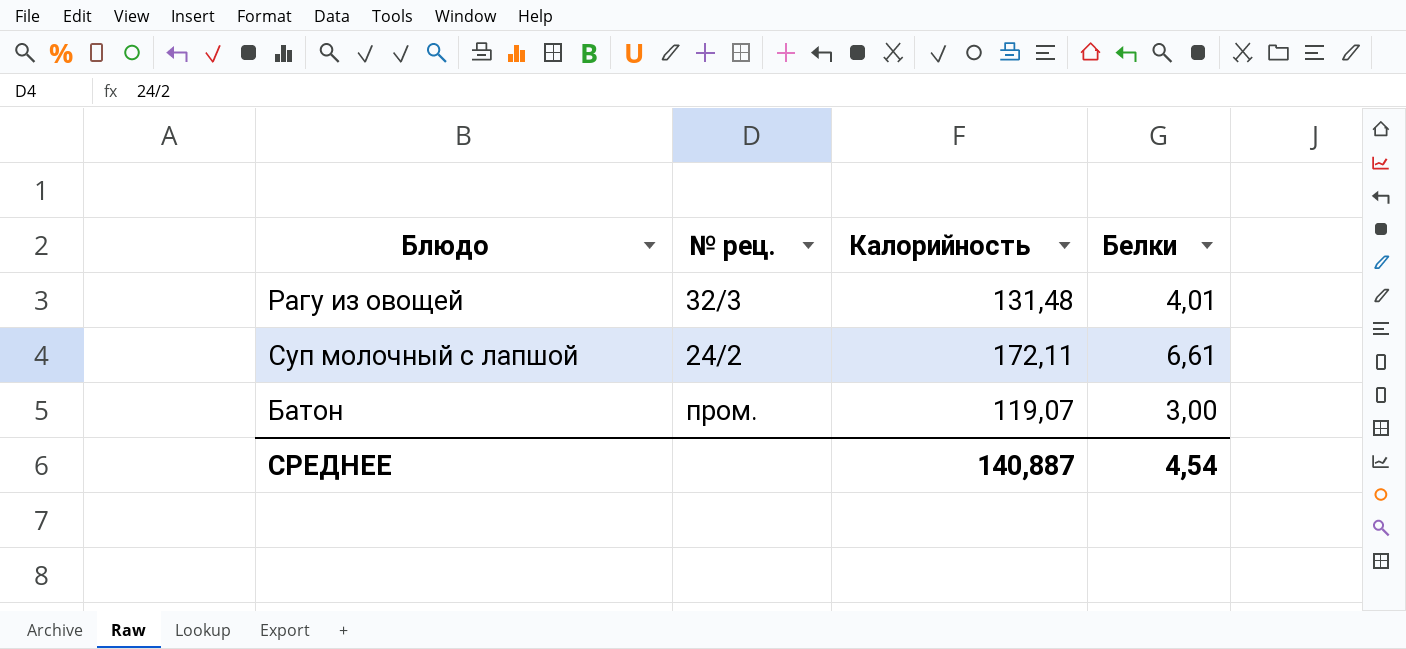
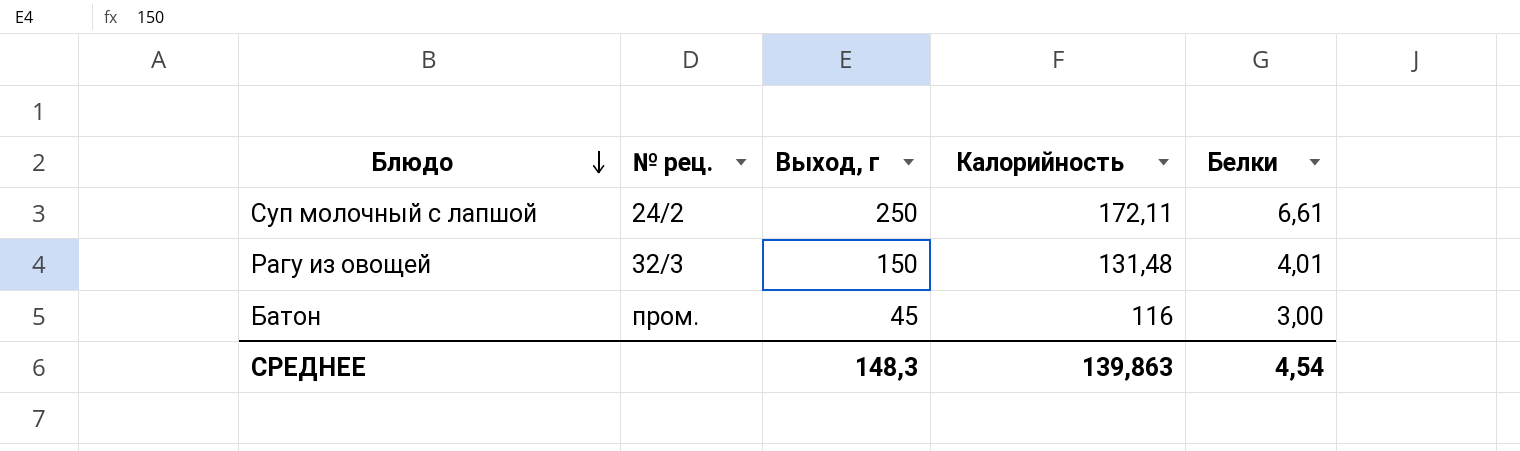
row order: none -> Блюдо descending
column Выход, г | position: none -> 3
Батон | Калорийность: 119,07 -> 116
СРЕДНЕЕ | Калорийность: 140,887 -> 139,863

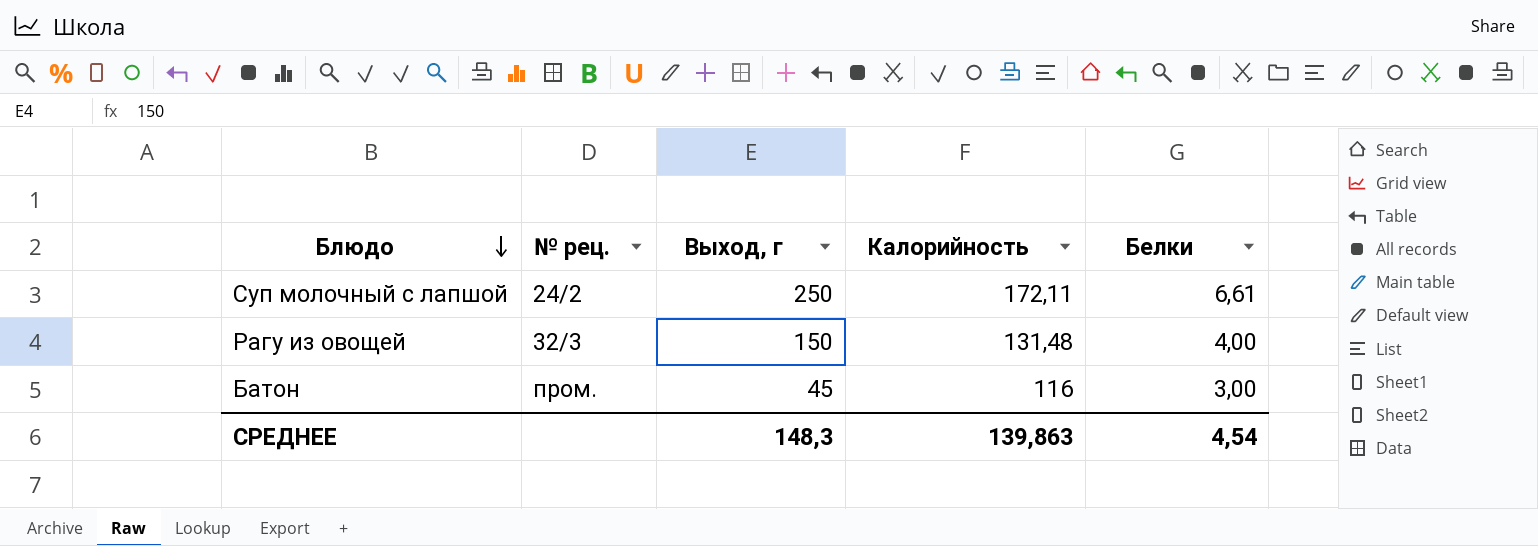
Рагу из овощей | Белки: 4,01 -> 4,00

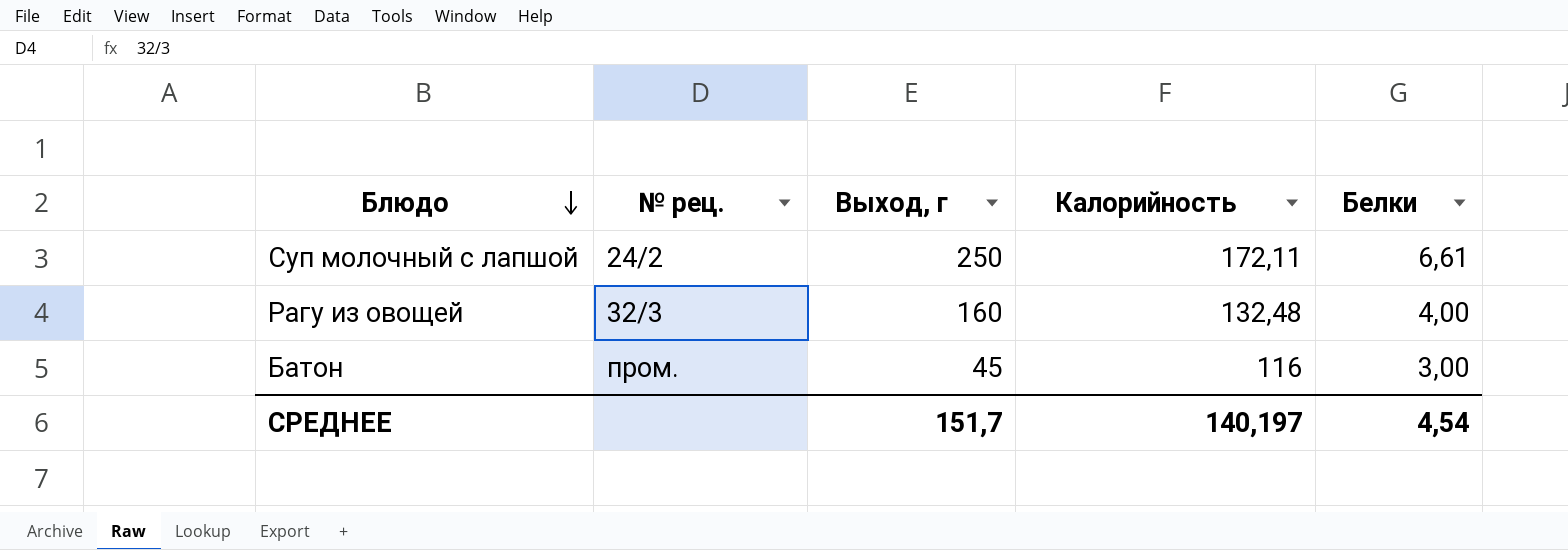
Рагу из овощей | Выход, г: 150 -> 160
Рагу из овощей | Калорийность: 131,48 -> 132,48
СРЕДНЕЕ | Выход, г: 148,3 -> 151,7
СРЕДНЕЕ | Калорийность: 139,863 -> 140,197

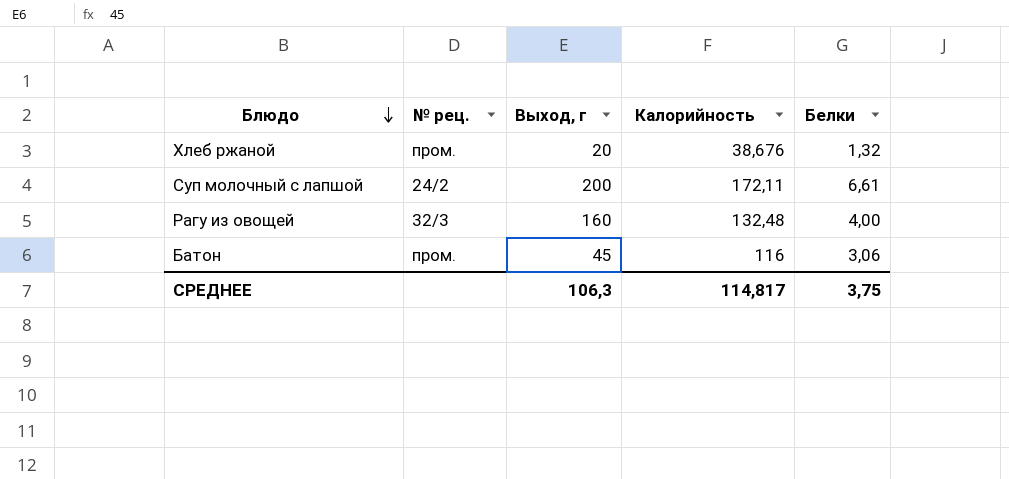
row Хлеб ржаной: none -> пром. | 20 | 38,676 | 1,32
Суп молочный с лапшой | Выход, г: 250 -> 200
Батон | Белки: 3,00 -> 3,06
СРЕДНЕЕ | Выход, г: 151,7 -> 106,3
СРЕДНЕЕ | Калорийность: 140,197 -> 114,817
СРЕДНЕЕ | Белки: 4,54 -> 3,75

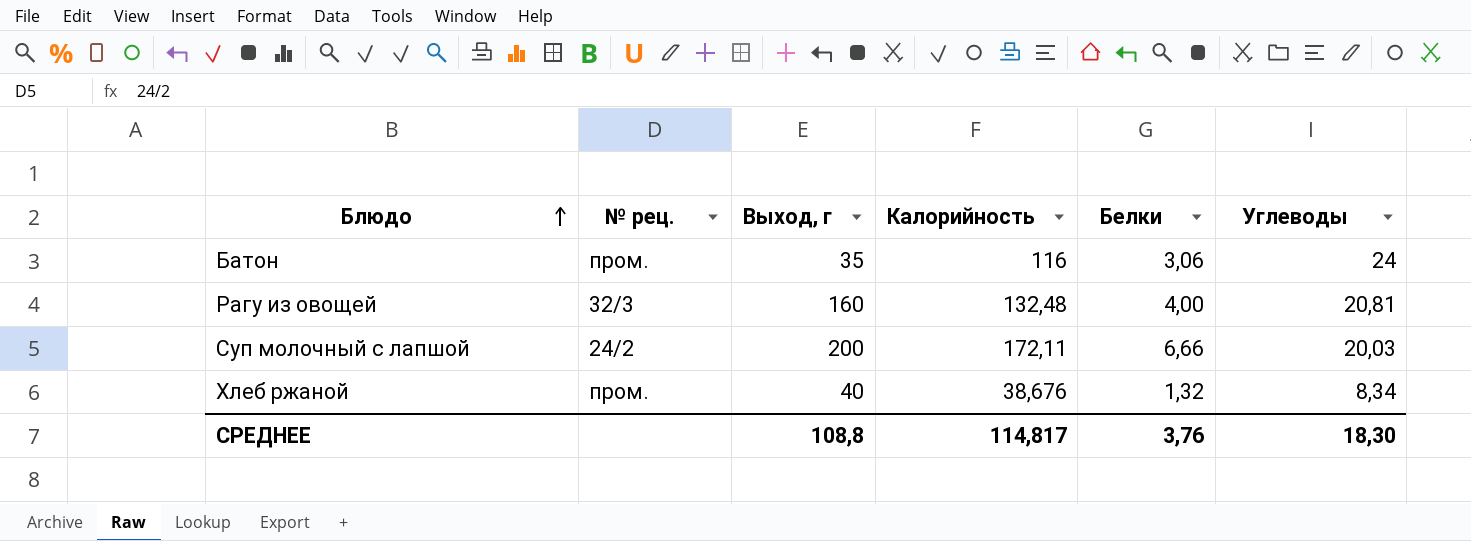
row order: Блюдо descending -> Блюдо ascending
column Углеводы | position: none -> 6
Батон | Выход, г: 45 -> 35
Суп молочный с лапшой | Белки: 6,61 -> 6,66
Хлеб ржаной | Выход, г: 20 -> 40
СРЕДНЕЕ | Выход, г: 106,3 -> 108,8
СРЕДНЕЕ | Белки: 3,75 -> 3,76

